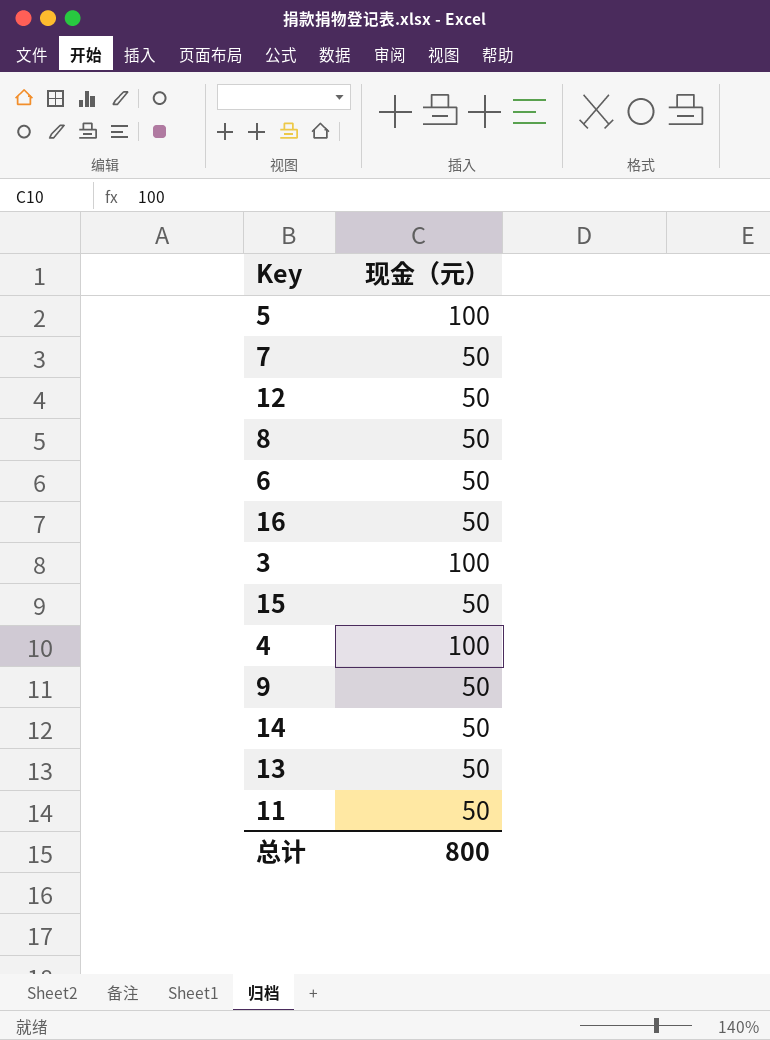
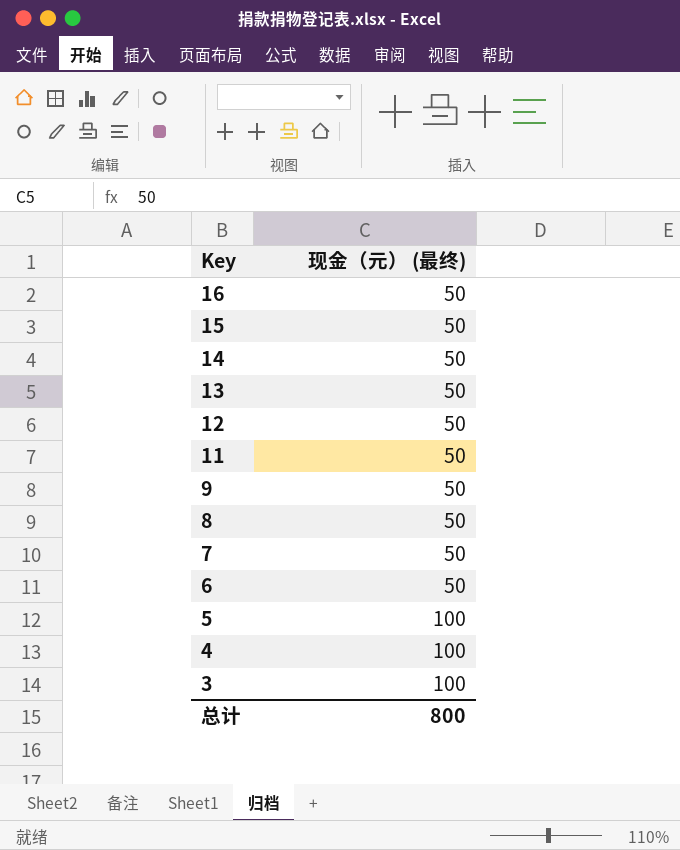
row order: none -> Key descending
column name: 现金（元） -> 现金（元） (最终)

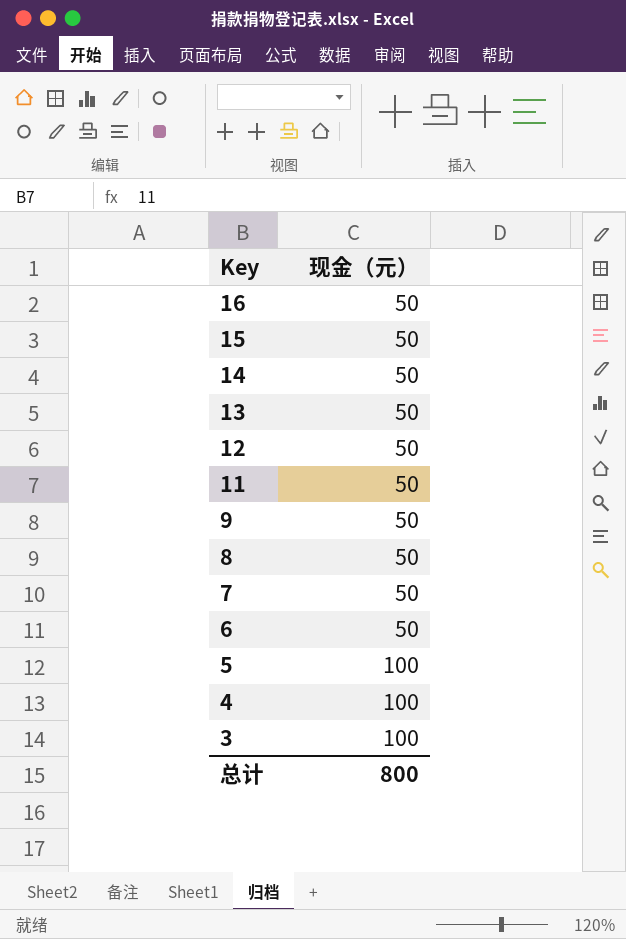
column name: 现金（元） (最终) -> 现金（元）

